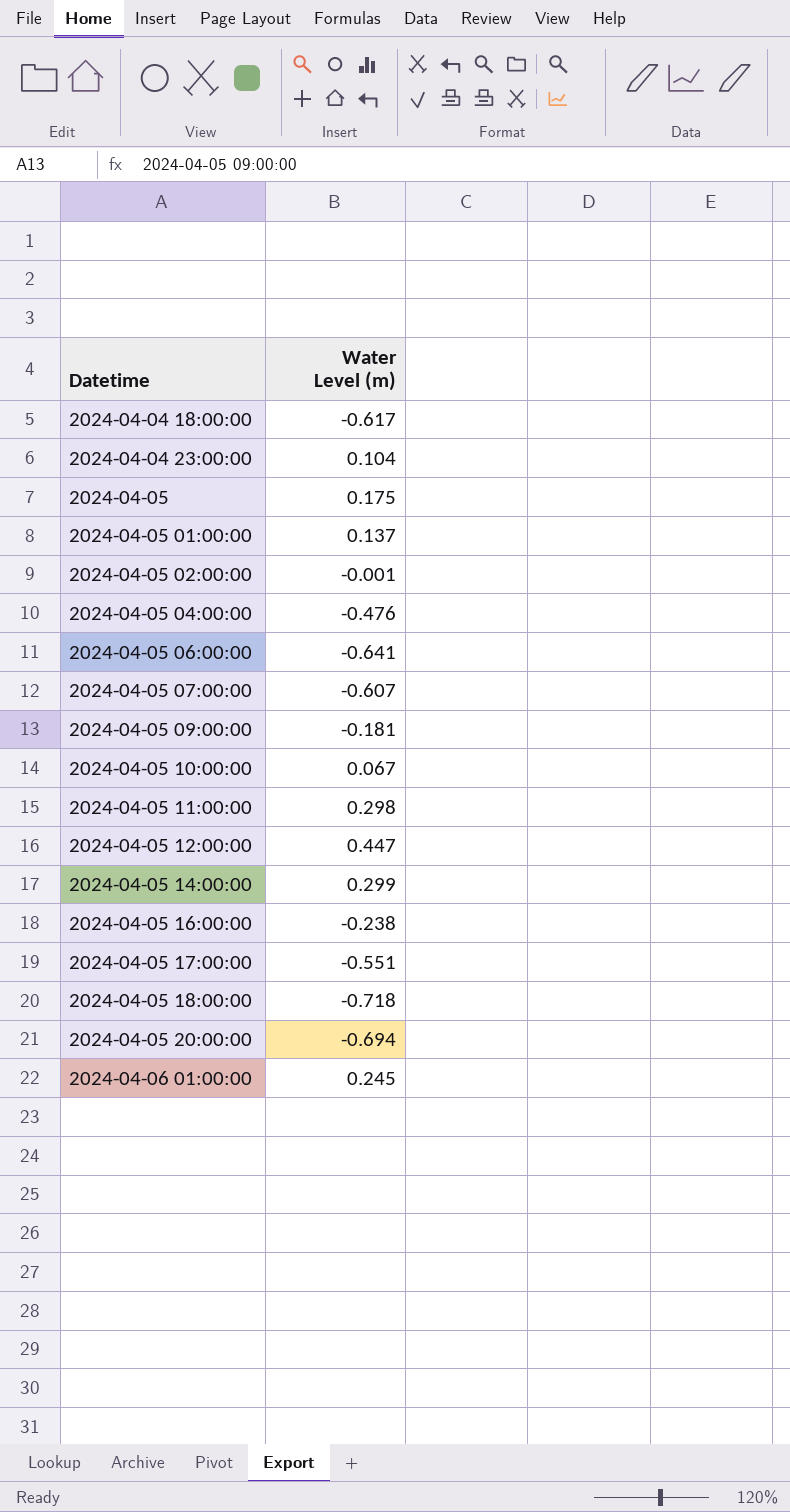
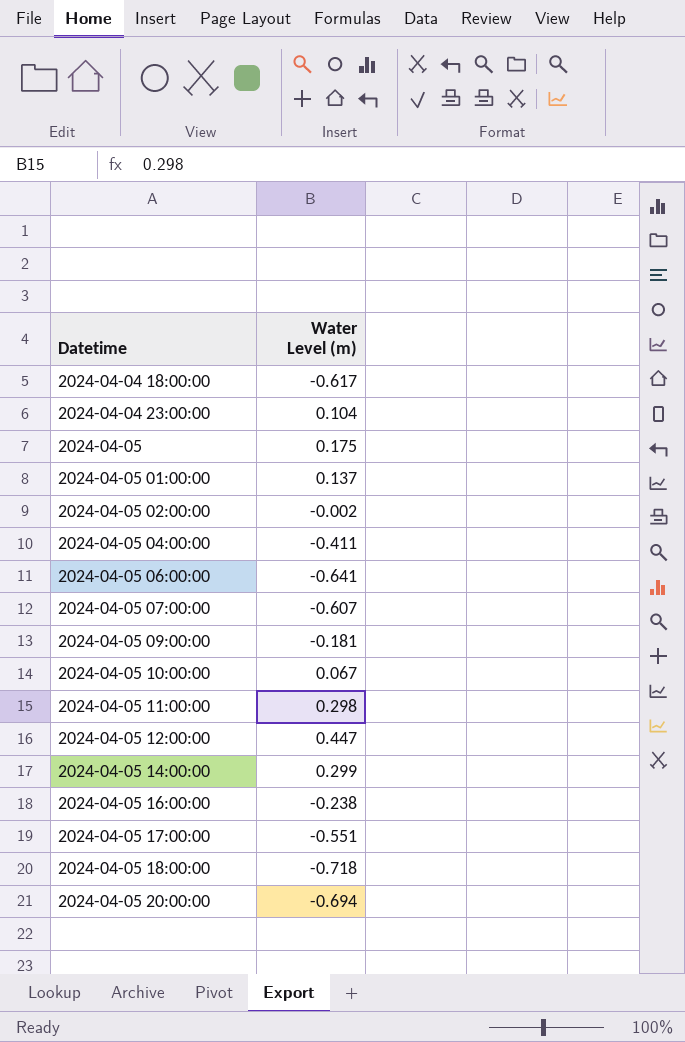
row 2024-04-06 01:00:00: 0.245 -> none
2024-04-05 02:00:00 | Water Level (m): -0.001 -> -0.002
2024-04-05 04:00:00 | Water Level (m): -0.476 -> -0.411

